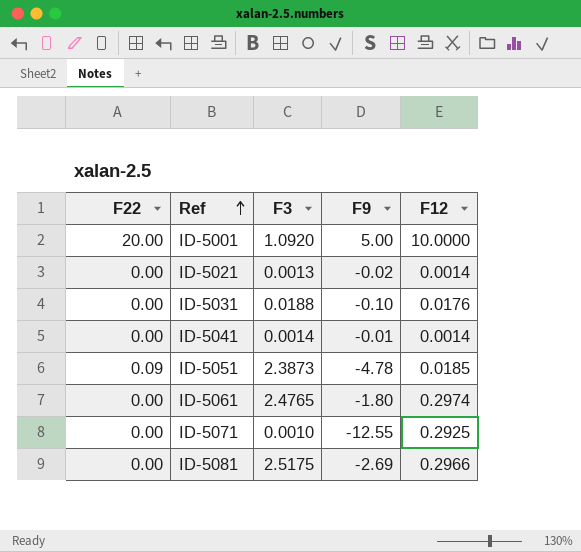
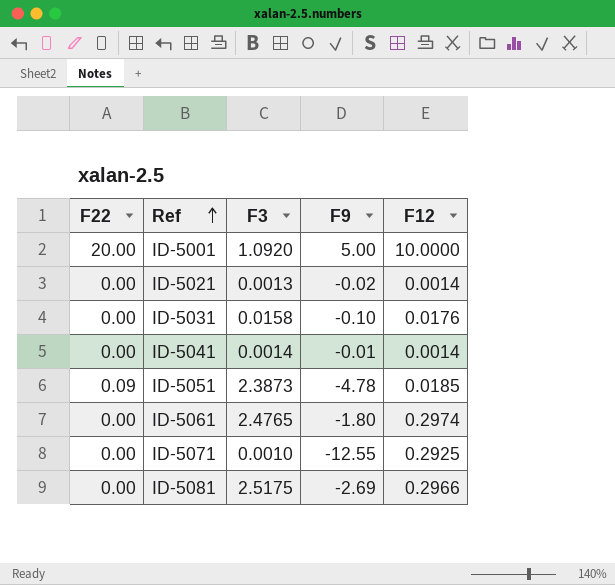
ID-5031 | F3: 0.0188 -> 0.0158

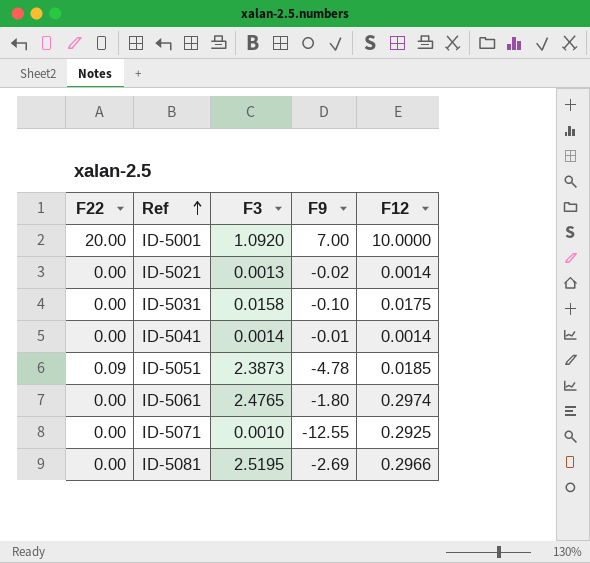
ID-5001 | F9: 5.00 -> 7.00
ID-5031 | F12: 0.0176 -> 0.0175
ID-5081 | F3: 2.5175 -> 2.5195

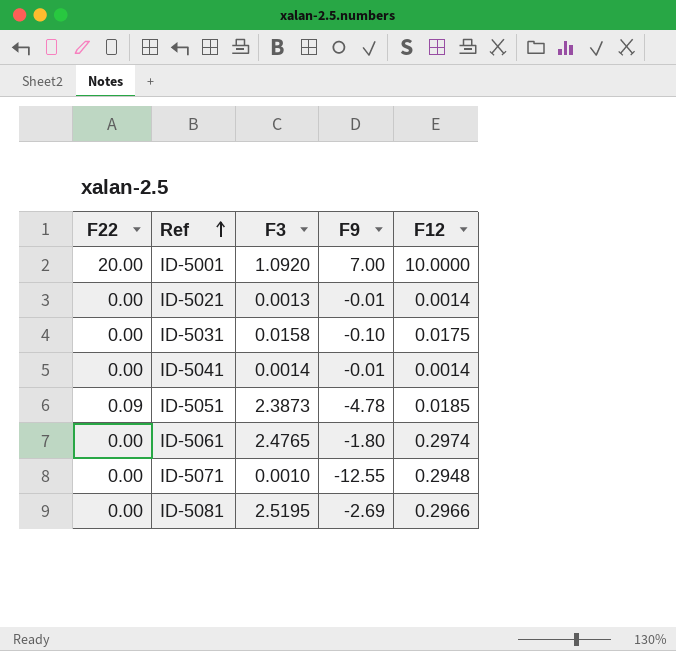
ID-5021 | F9: -0.02 -> -0.01
ID-5071 | F12: 0.2925 -> 0.2948

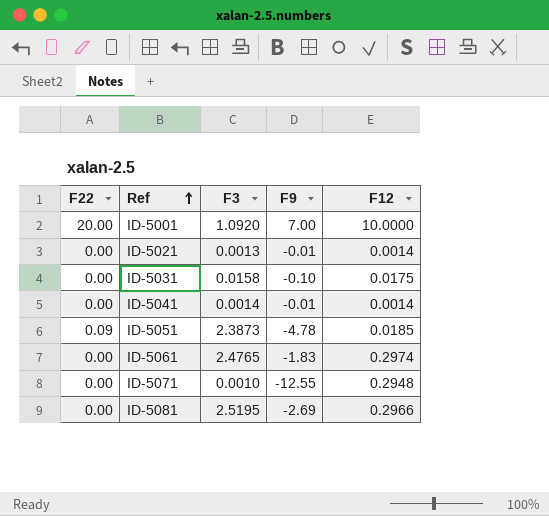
ID-5061 | F9: -1.80 -> -1.83

